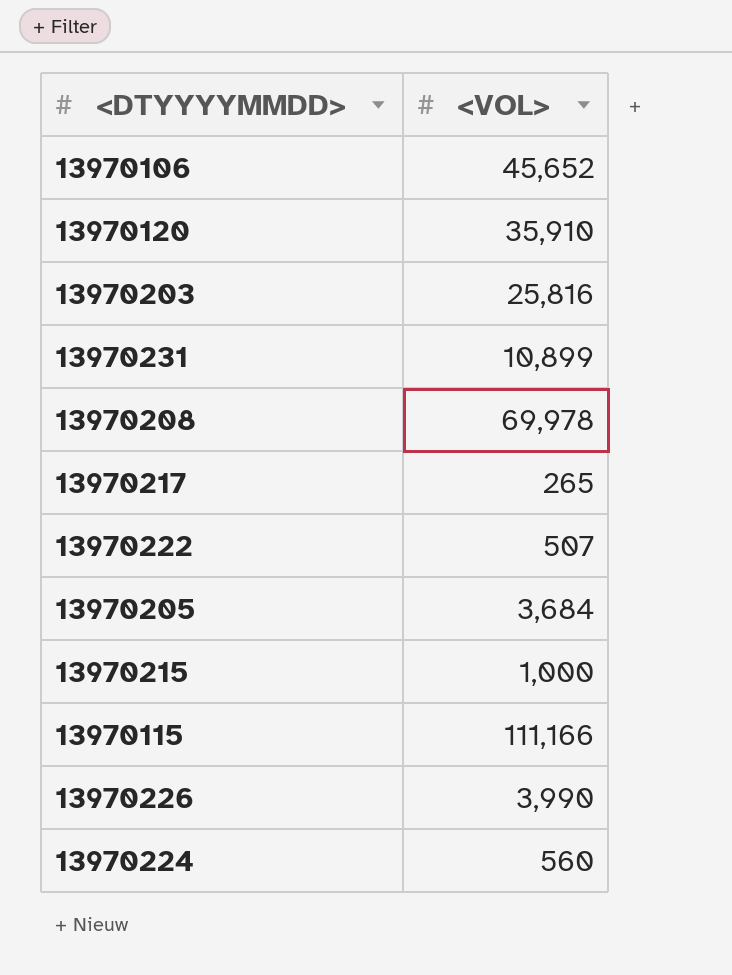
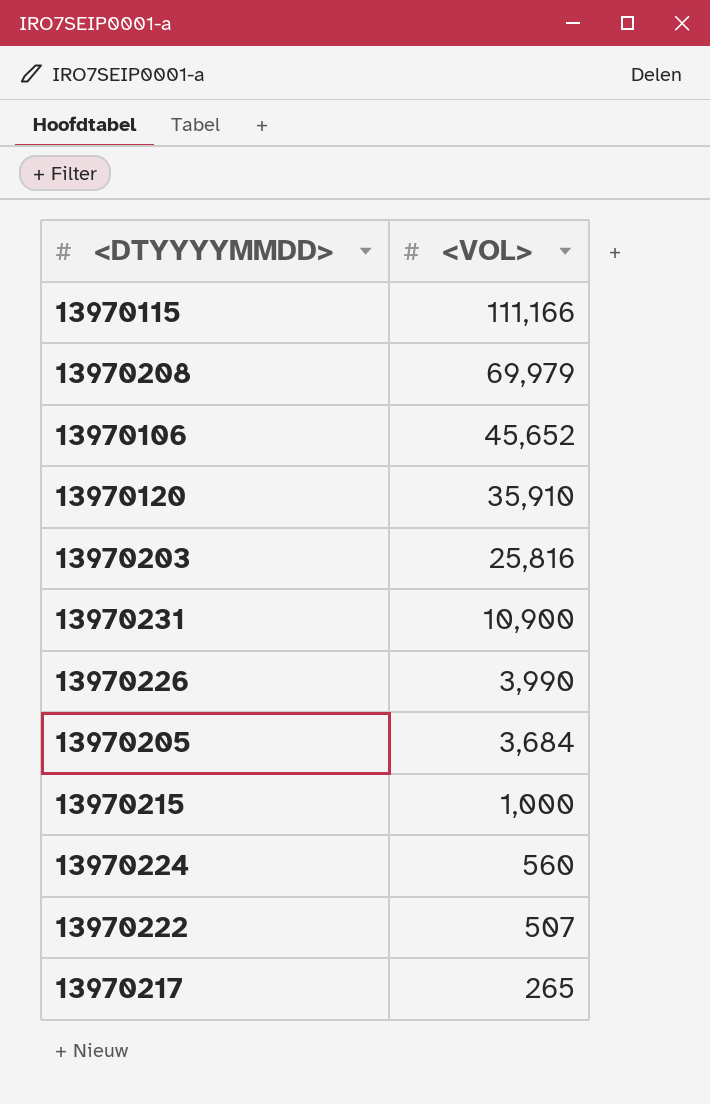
row order: none -> <VOL> descending
13970208 | <VOL>: 69,978 -> 69,979
13970231 | <VOL>: 10,899 -> 10,900

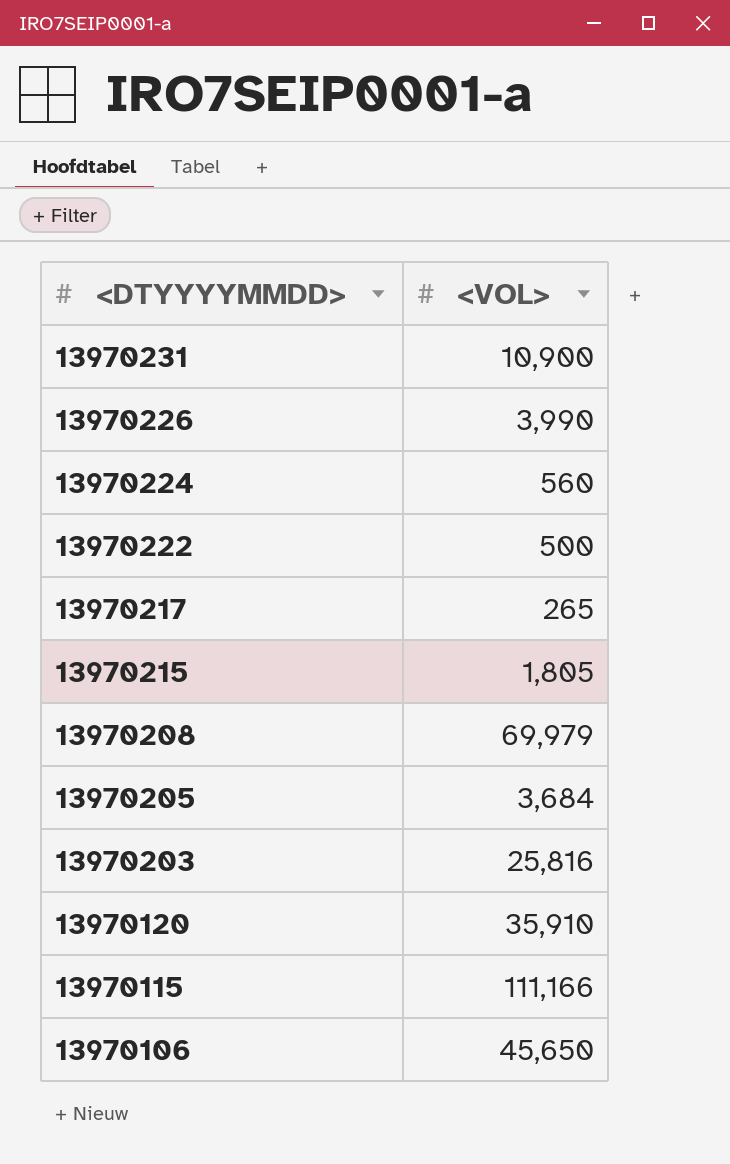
row order: <VOL> descending -> <DTYYYYMMDD> descending
13970222 | <VOL>: 507 -> 500
13970215 | <VOL>: 1,000 -> 1,805
13970106 | <VOL>: 45,652 -> 45,650

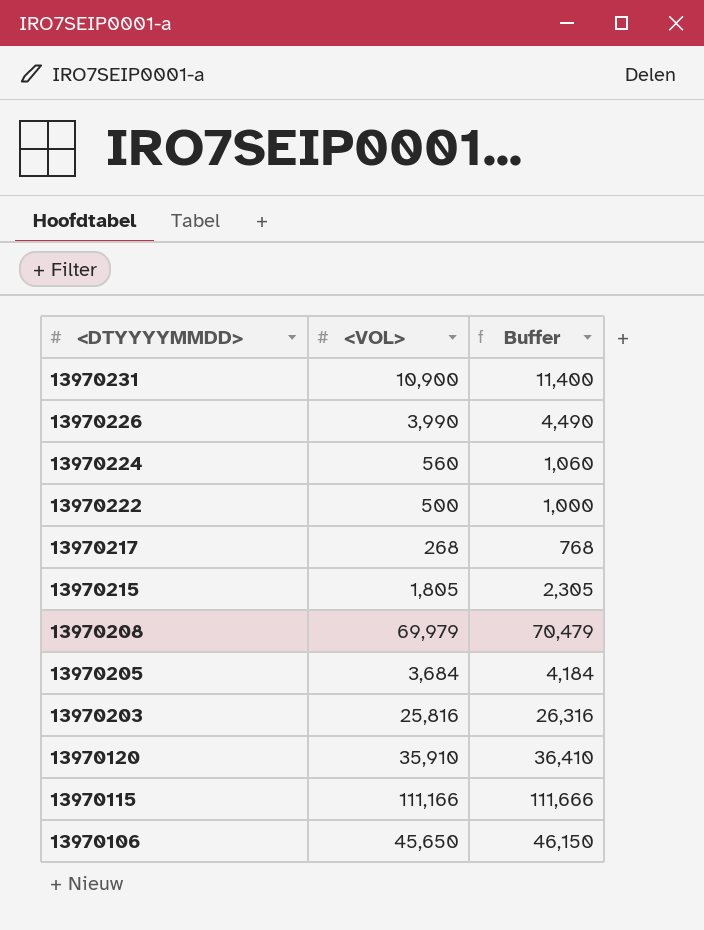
column Buffer | formula: none -> [<VOL>] + 500
13970217 | <VOL>: 265 -> 268

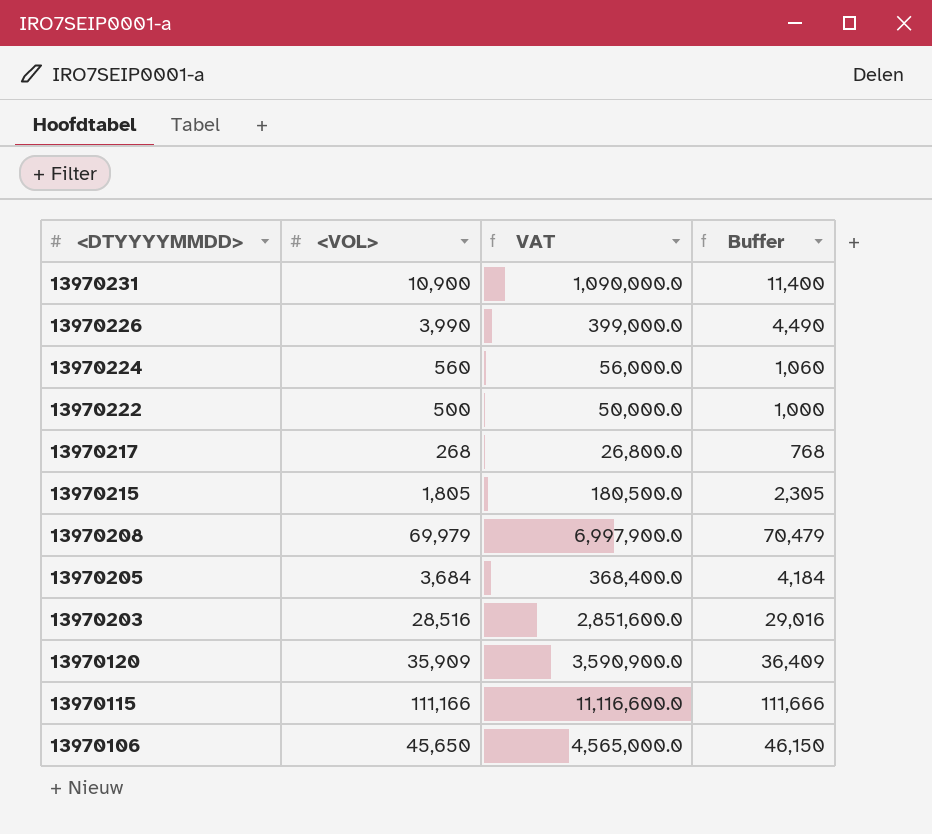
column VAT | formula: none -> [<VOL>] * 100
13970203 | <VOL>: 25,816 -> 28,516
13970203 | Buffer: 26,316 -> 29,016
13970120 | <VOL>: 35,910 -> 35,909
13970120 | Buffer: 36,410 -> 36,409

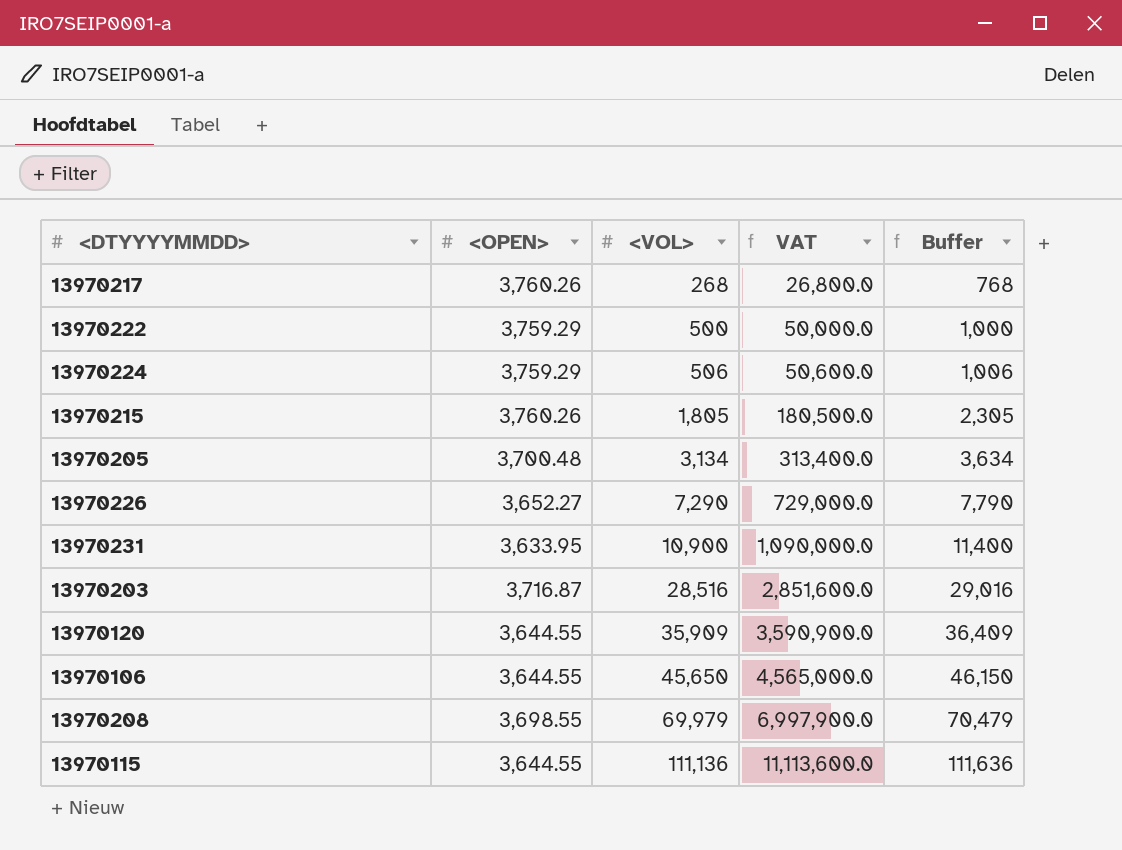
row order: <DTYYYYMMDD> descending -> <VOL> ascending
column <OPEN> | position: none -> 2
13970224 | <VOL>: 560 -> 506
13970224 | VAT: 56,000.0 -> 50,600.0
13970224 | Buffer: 1,060 -> 1,006
13970205 | <VOL>: 3,684 -> 3,134
13970205 | VAT: 368,400.0 -> 313,400.0
13970205 | Buffer: 4,184 -> 3,634
13970226 | <VOL>: 3,990 -> 7,290
13970226 | VAT: 399,000.0 -> 729,000.0
13970226 | Buffer: 4,490 -> 7,790
13970115 | <VOL>: 111,166 -> 111,136
13970115 | VAT: 11,116,600.0 -> 11,113,600.0
13970115 | Buffer: 111,666 -> 111,636

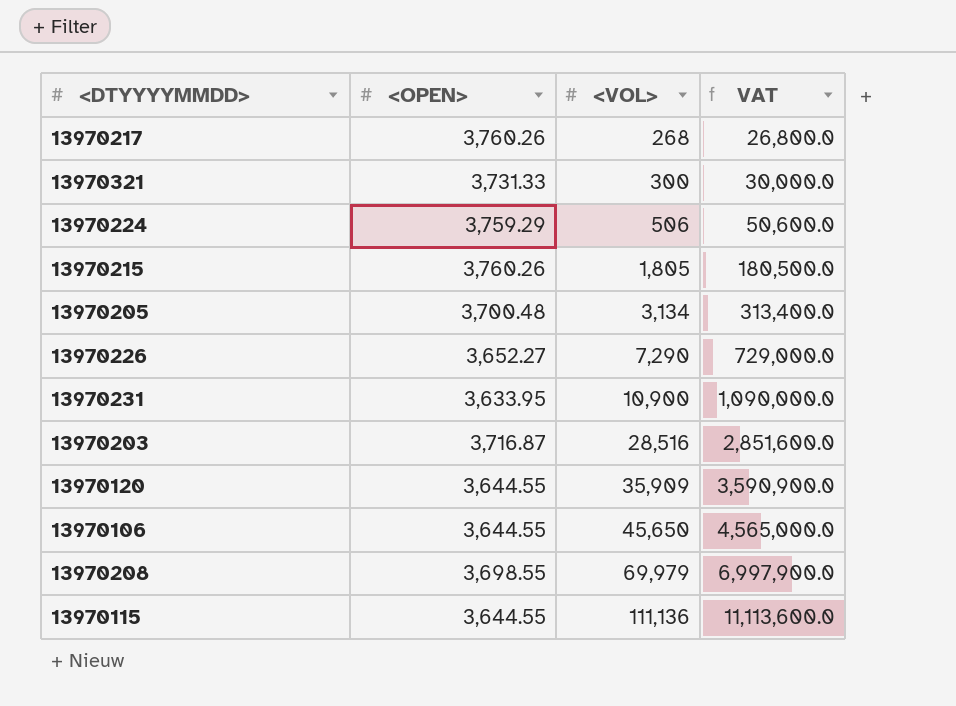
column Buffer | formula: [<VOL>] + 500 -> none
row 13970222: 3,759.29 | 500 | 50,000.0 | 1,000 -> none
row 13970321: none -> 3,731.33 | 300 | 30,000.0

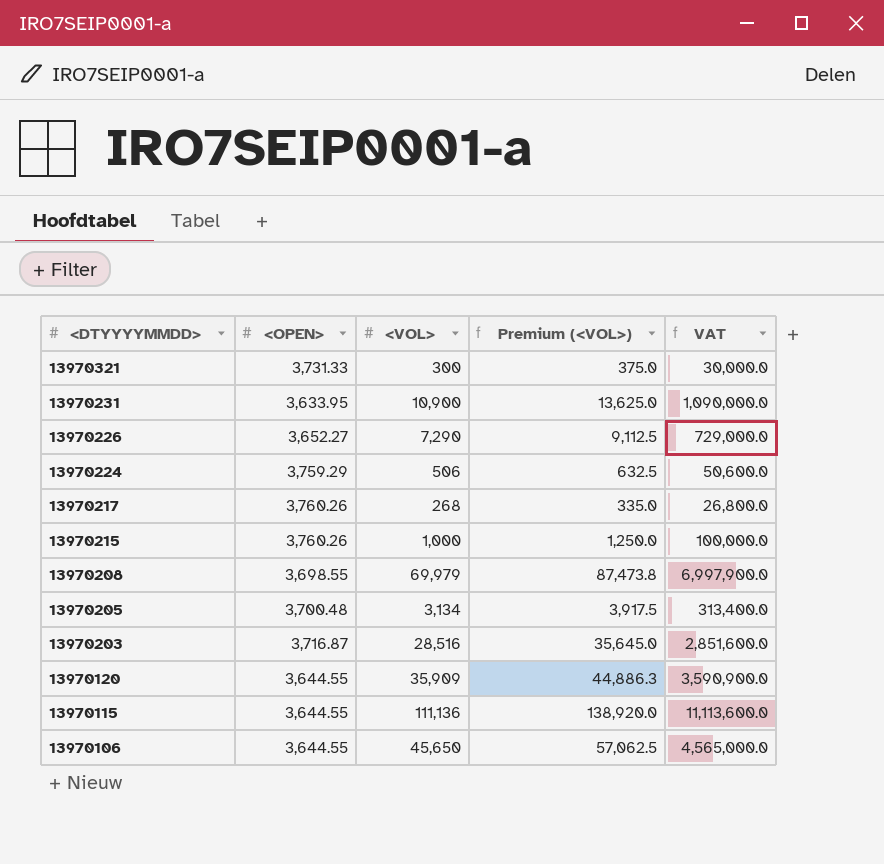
row order: <VOL> ascending -> <DTYYYYMMDD> descending
column Premium (<VOL>) | formula: none -> [<VOL>] * 1.25
13970215 | <VOL>: 1,805 -> 1,000
13970215 | VAT: 180,500.0 -> 100,000.0

